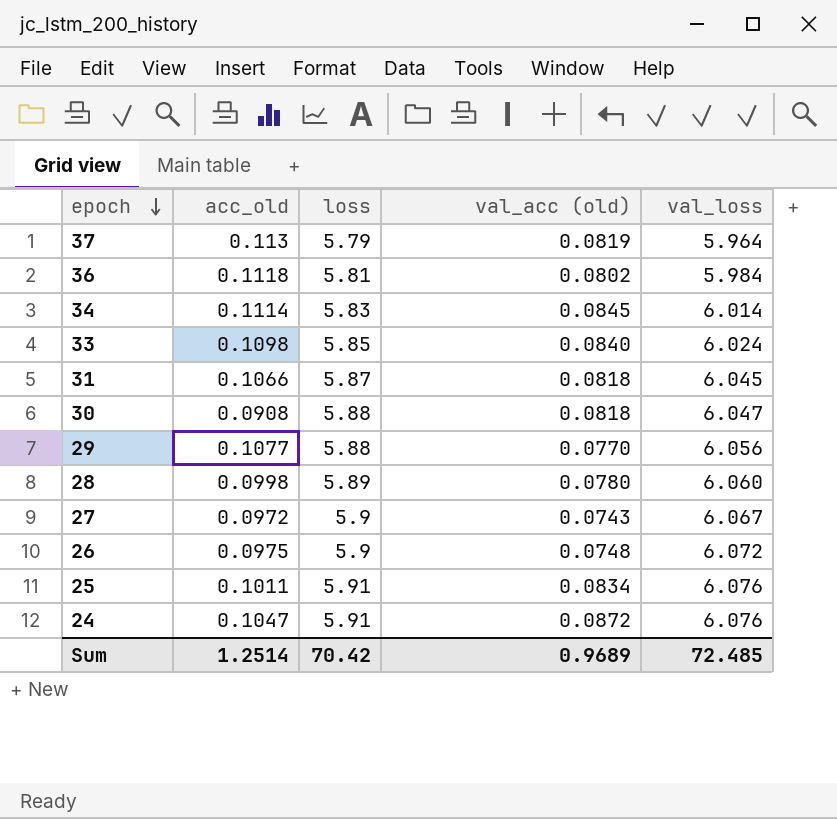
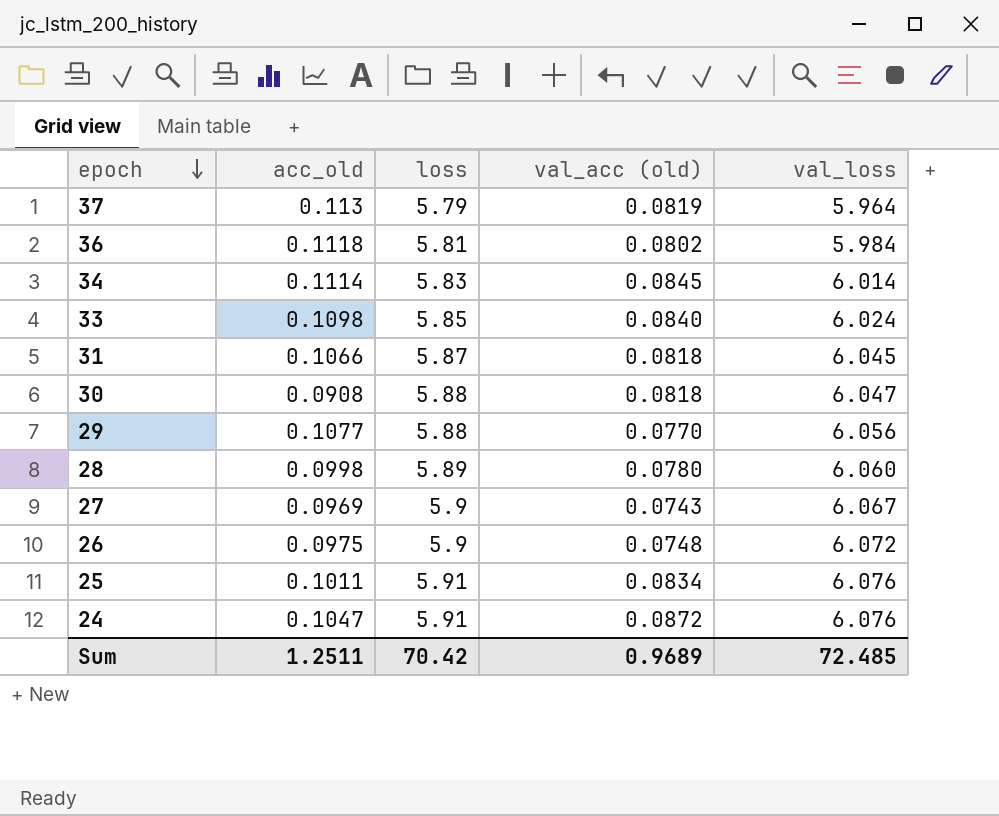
27 | acc_old: 0.0972 -> 0.0969
Sum | acc_old: 1.2514 -> 1.2511

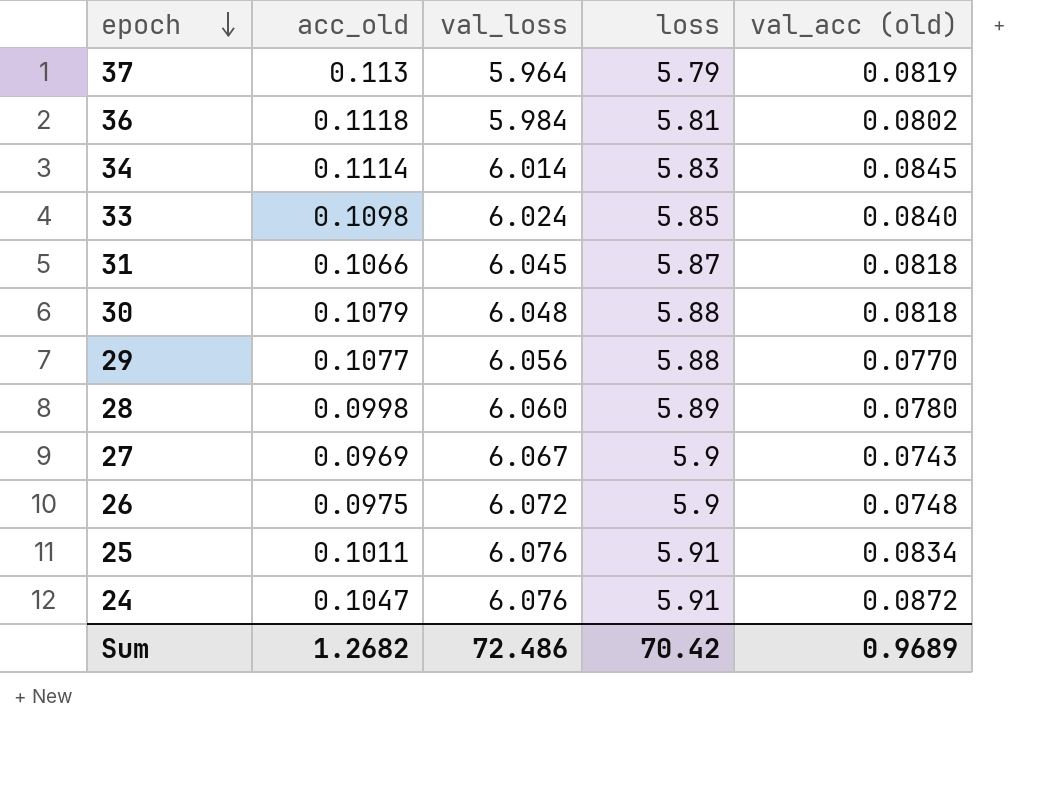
column val_loss | position: 5 -> 3
30 | acc_old: 0.0908 -> 0.1079
30 | val_loss: 6.047 -> 6.048
Sum | acc_old: 1.2511 -> 1.2682
Sum | val_loss: 72.485 -> 72.486

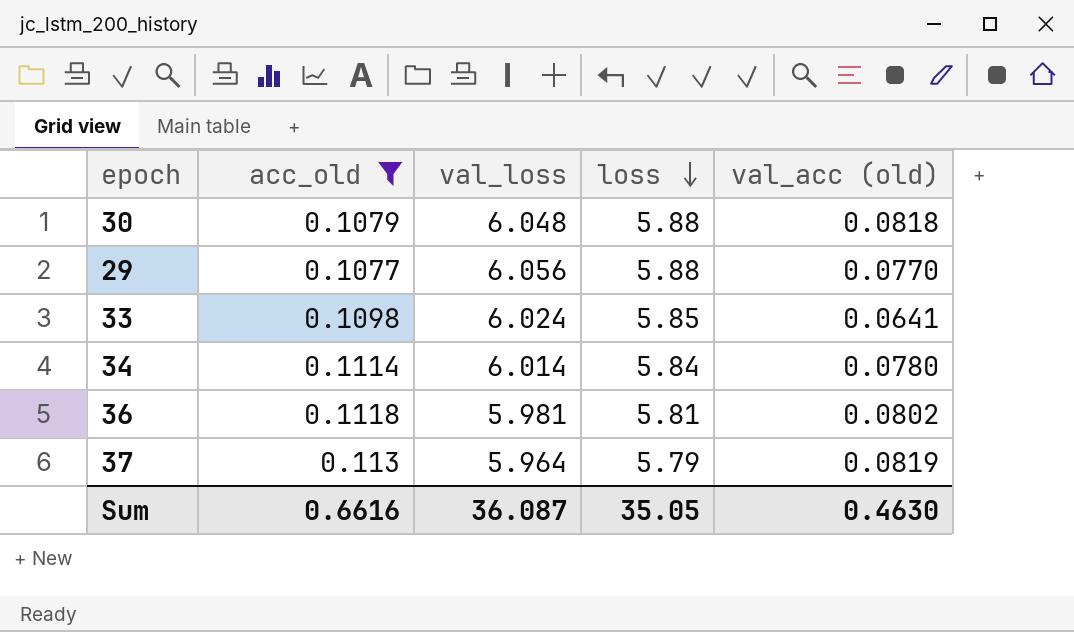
filter: none -> acc_old >= 0.1077
row order: epoch descending -> loss descending
33 | val_acc (old): 0.0840 -> 0.0641
34 | loss: 5.83 -> 5.84
34 | val_acc (old): 0.0845 -> 0.0780
36 | val_loss: 5.984 -> 5.981
Sum | acc_old: 1.2682 -> 0.6616
Sum | val_loss: 72.486 -> 36.087
Sum | loss: 70.42 -> 35.05
Sum | val_acc (old): 0.9689 -> 0.4630

